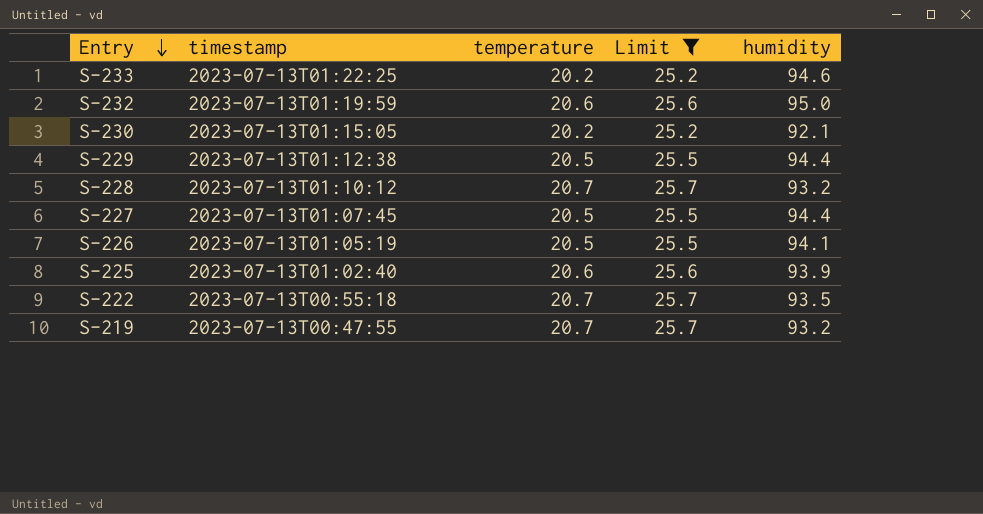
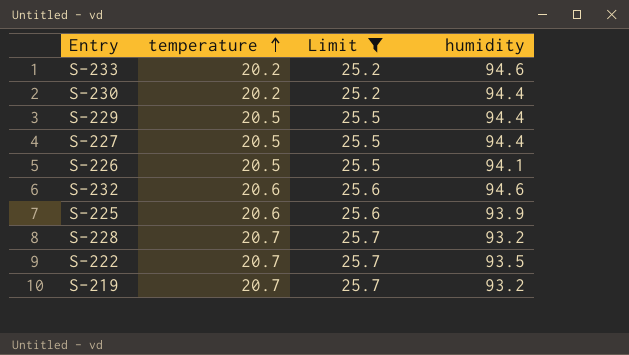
row order: Entry descending -> temperature ascending
column timestamp | position: 2 -> none
S-230 | humidity: 92.1 -> 94.4
S-232 | humidity: 95.0 -> 94.6

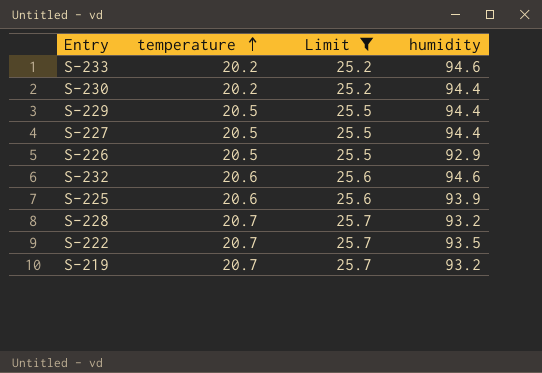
S-226 | humidity: 94.1 -> 92.9

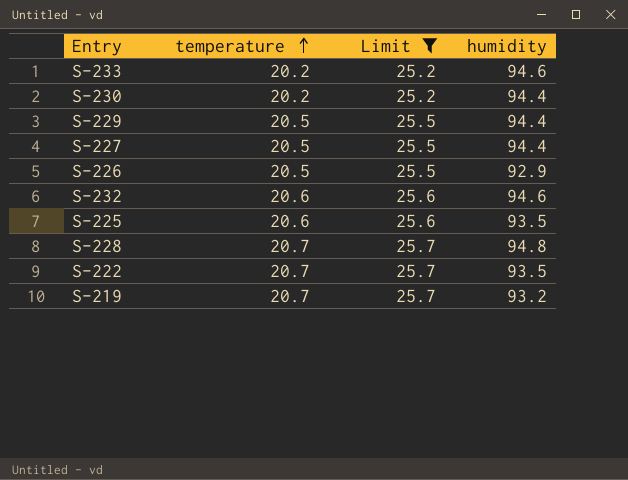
S-225 | humidity: 93.9 -> 93.5
S-228 | humidity: 93.2 -> 94.8

